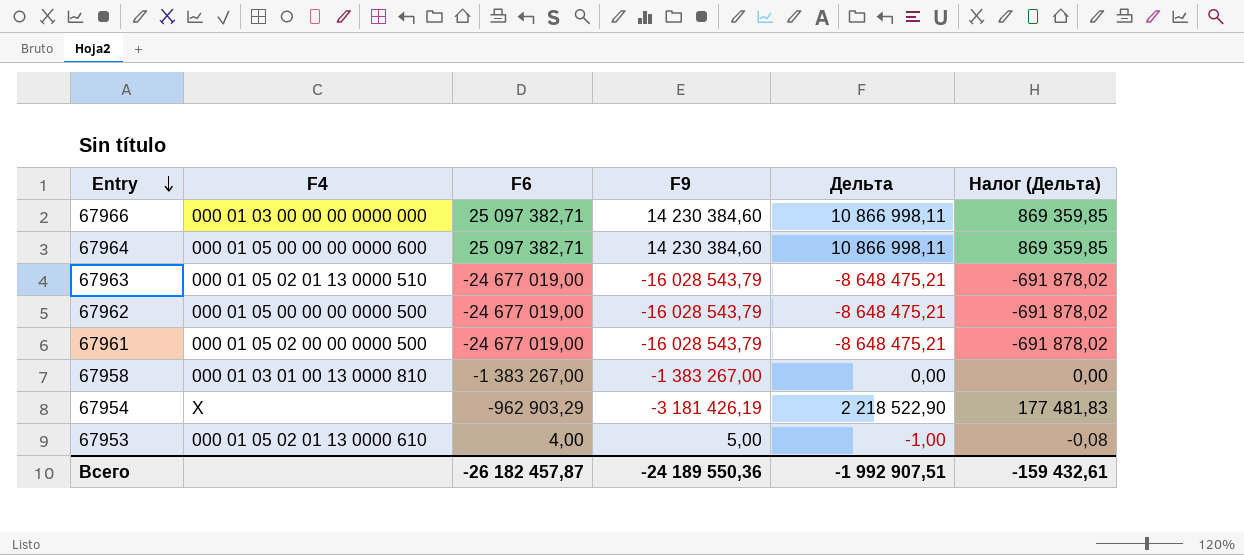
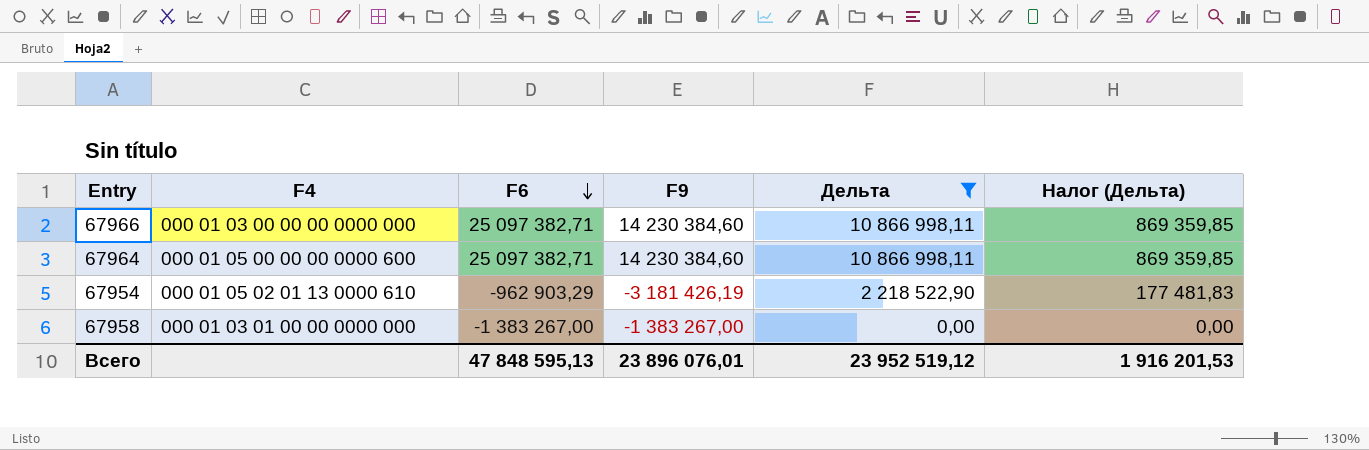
filter: none -> Дельта >= 0,00
row order: Entry descending -> F6 descending
67954 | F4: Х -> 000 01 05 02 01 13 0000 610
67958 | F4: 000 01 03 01 00 13 0000 810 -> 000 01 03 01 00 00 0000 000
Всего | F6: -26 182 457,87 -> 47 848 595,13
Всего | F9: -24 189 550,36 -> 23 896 076,01
Всего | Дельта: -1 992 907,51 -> 23 952 519,12
Всего | Налог (Дельта): -159 432,61 -> 1 916 201,53

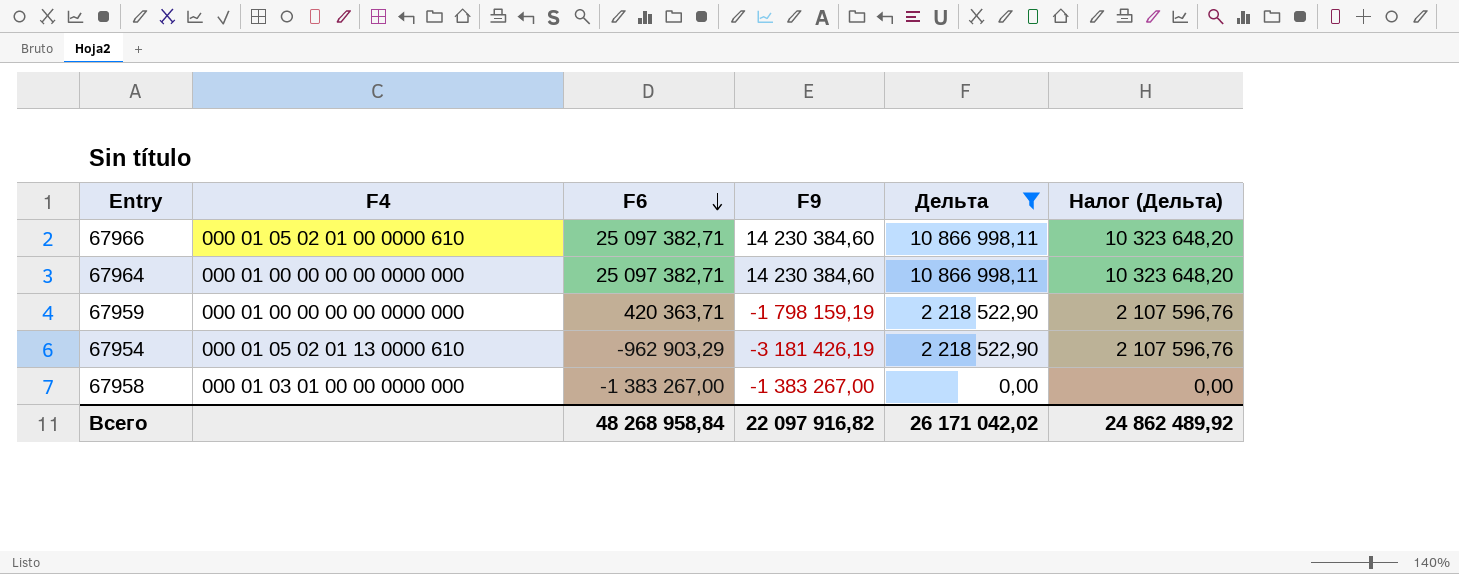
column Налог (Дельта) | formula: [Дельта] * 0,08 -> [Дельта] * 0,95
67966 | F4: 000 01 03 00 00 00 0000 000 -> 000 01 05 02 01 00 0000 610
67964 | F4: 000 01 05 00 00 00 0000 600 -> 000 01 00 00 00 00 0000 000
row 67959: none -> 000 01 00 00 00 00 0000 000 | 420 363,71 | -1 798 159,19 | 2 218 522,90 | 2 107 596,76
Всего | F6: 47 848 595,13 -> 48 268 958,84
Всего | F9: 23 896 076,01 -> 22 097 916,82
Всего | Дельта: 23 952 519,12 -> 26 171 042,02
Всего | Налог (Дельта): 1 916 201,53 -> 24 862 489,92

